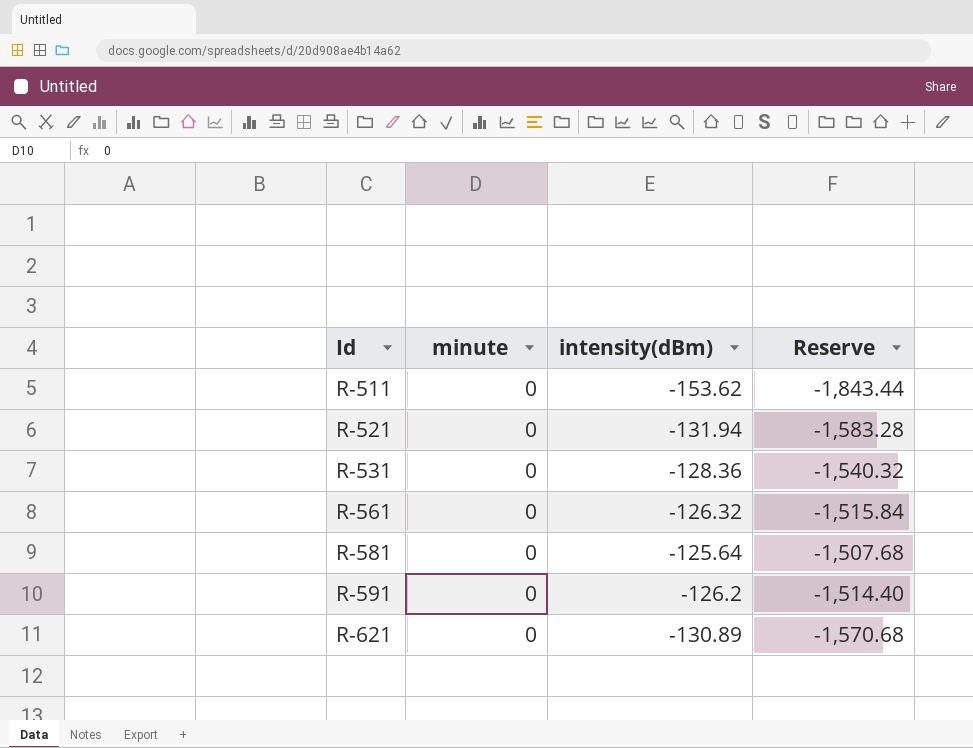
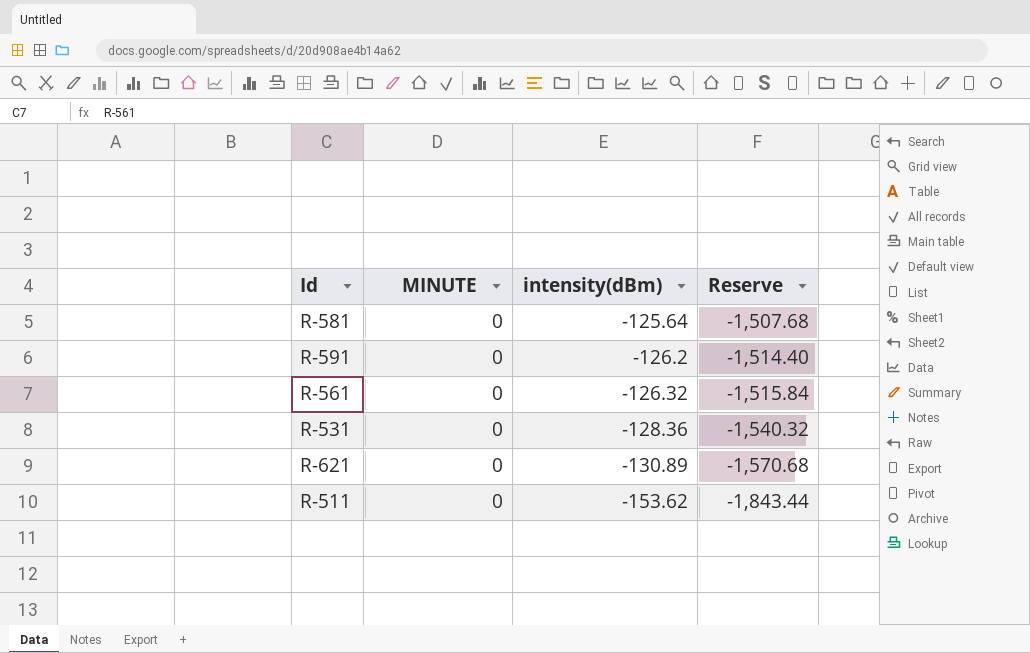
row order: Id ascending -> intensity(dBm) descending
column name: minute -> MINUTE
row R-521: 0 | -131.94 | -1,583.28 -> none

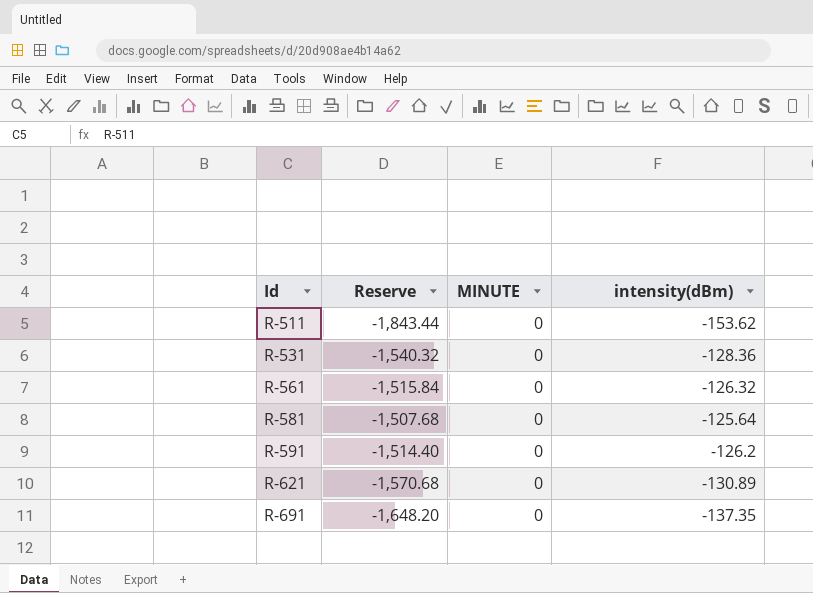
row order: intensity(dBm) descending -> Id ascending
column Reserve | position: 4 -> 2
row R-691: none -> -1,648.20 | 0 | -137.35

